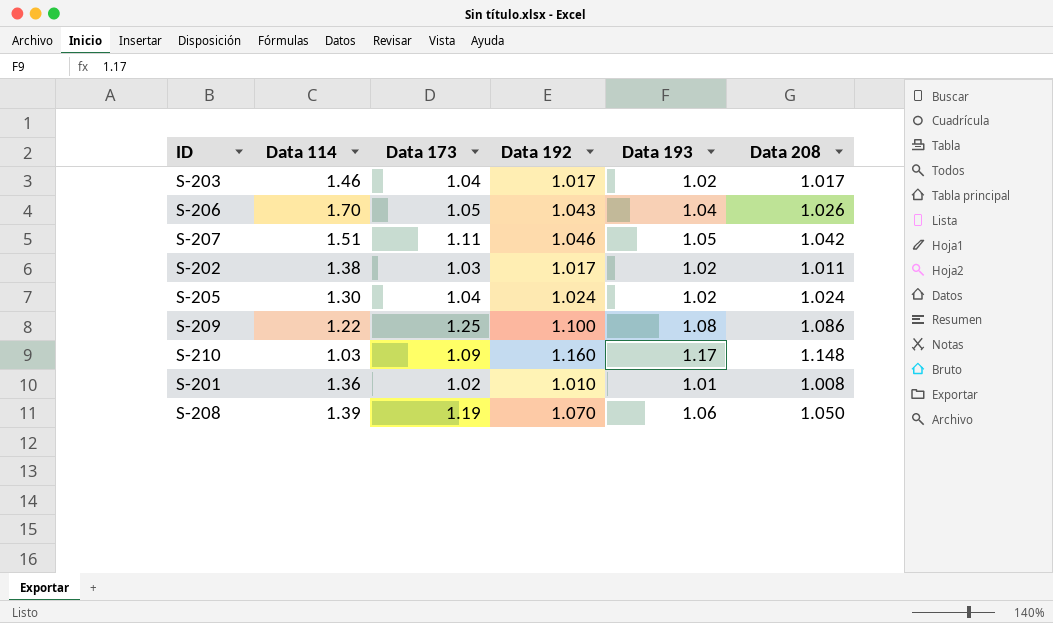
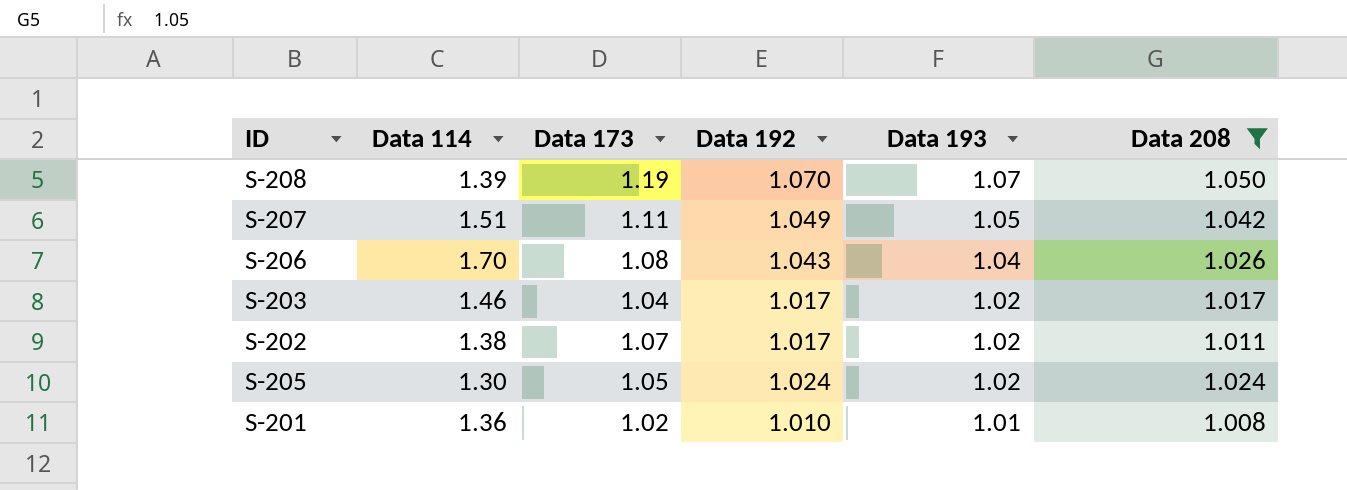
filter: none -> Data 208 <= 1.050
row order: none -> Data 193 descending
S-208 | Data 193: 1.06 -> 1.07
S-207 | Data 192: 1.046 -> 1.049
S-206 | Data 173: 1.05 -> 1.08
S-202 | Data 173: 1.03 -> 1.07
S-205 | Data 173: 1.04 -> 1.05

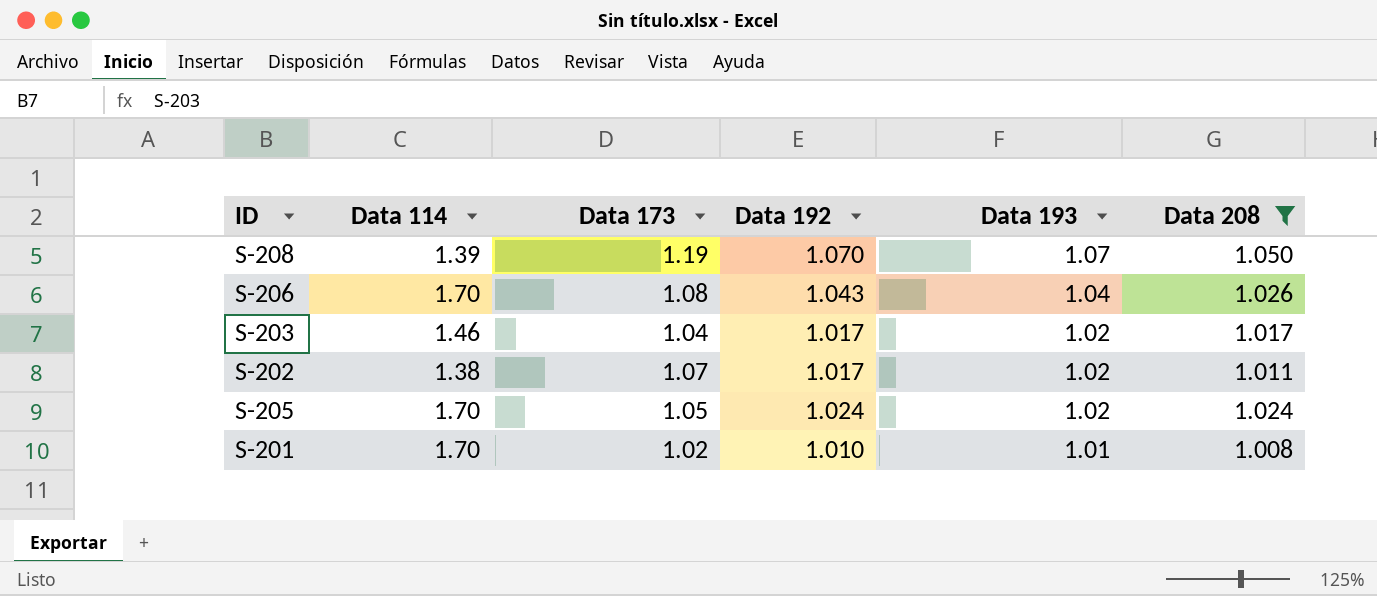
row S-207: 1.51 | 1.11 | 1.049 | 1.05 | 1.042 -> none
S-205 | Data 114: 1.30 -> 1.70
S-201 | Data 114: 1.36 -> 1.70

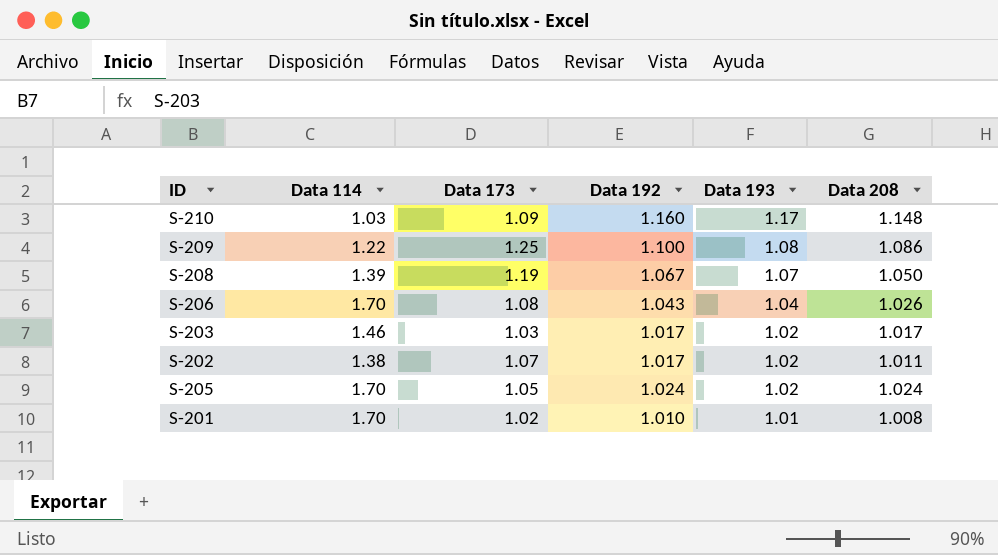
filter: Data 208 <= 1.050 -> none
S-208 | Data 192: 1.070 -> 1.067
S-203 | Data 173: 1.04 -> 1.03

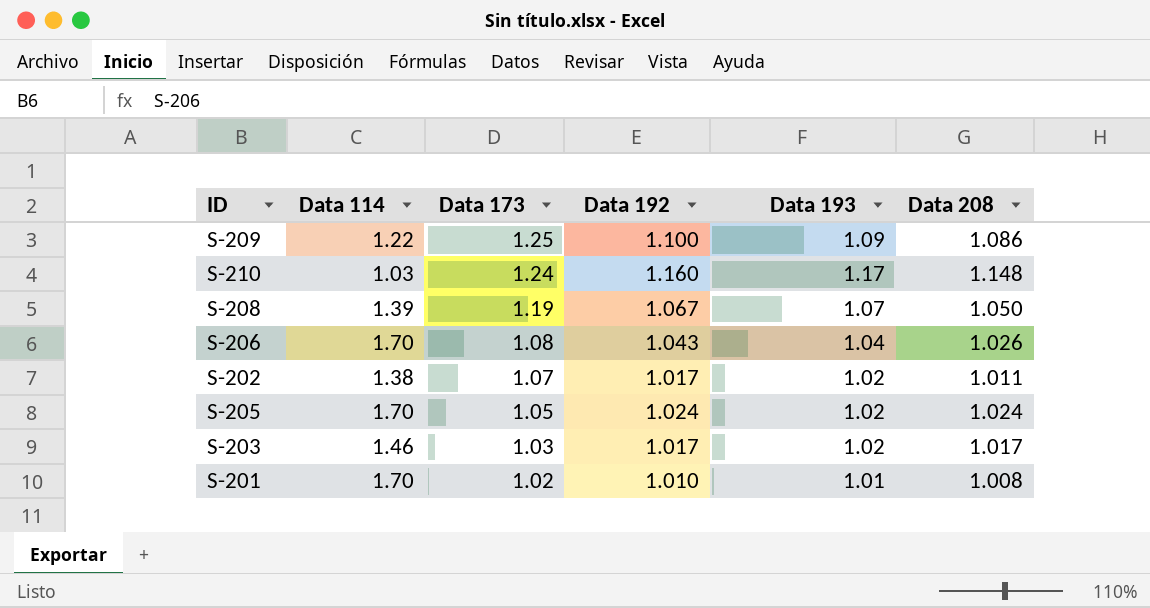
row order: Data 193 descending -> Data 173 descending
S-209 | Data 193: 1.08 -> 1.09
S-210 | Data 173: 1.09 -> 1.24

